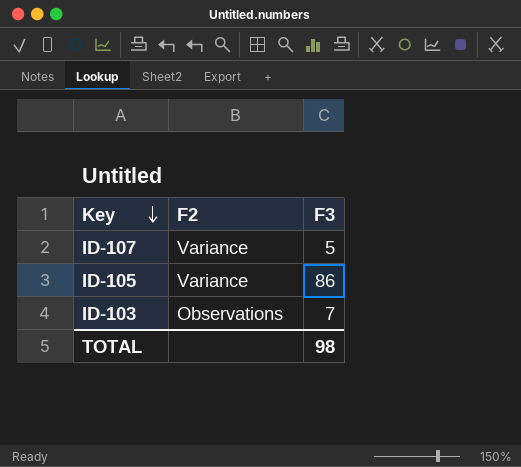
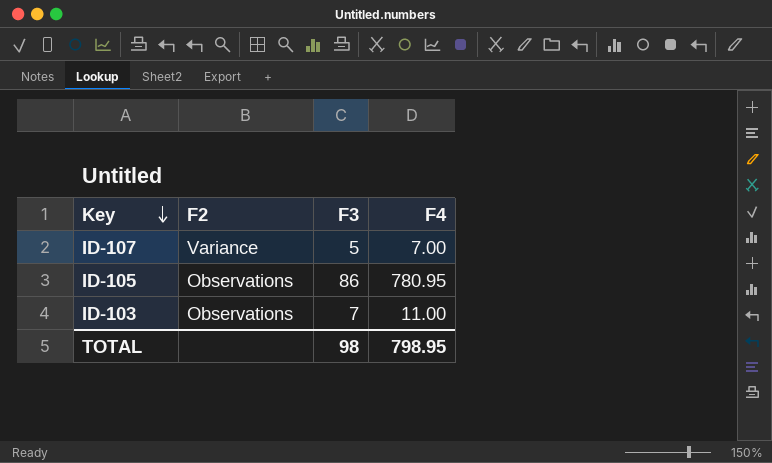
column F4 | position: none -> 4
ID-105 | F2: Variance -> Observations

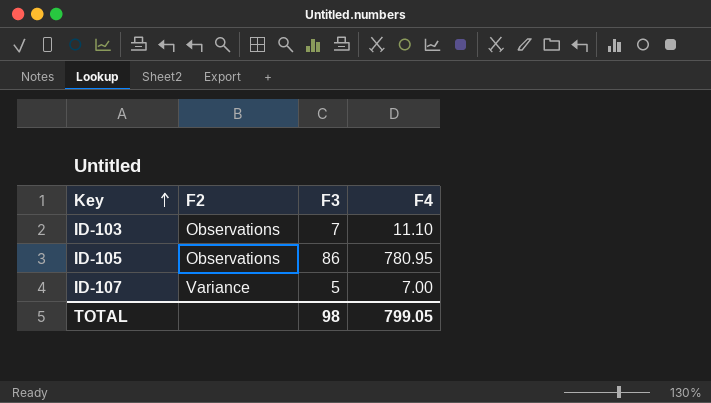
row order: Key descending -> Key ascending
ID-103 | F4: 11.00 -> 11.10
TOTAL | F4: 798.95 -> 799.05

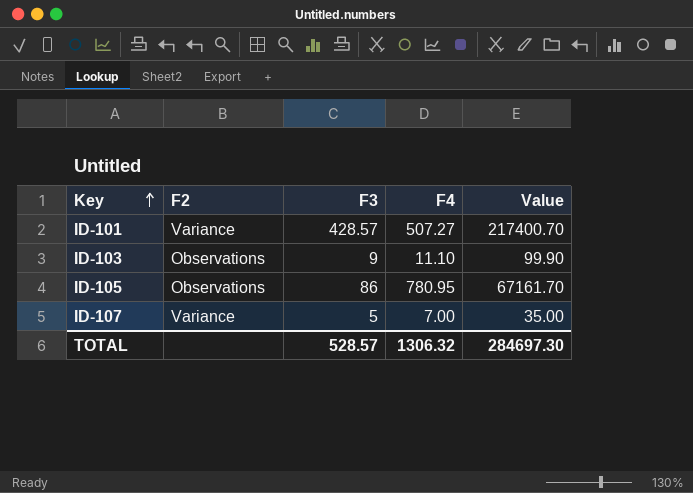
column Value | formula: none -> [F3] * [F4]
row ID-101: none -> Variance | 428.57 | 507.27 | 217400.70
ID-103 | F3: 7 -> 9
TOTAL | F3: 98 -> 528.57
TOTAL | F4: 799.05 -> 1306.32

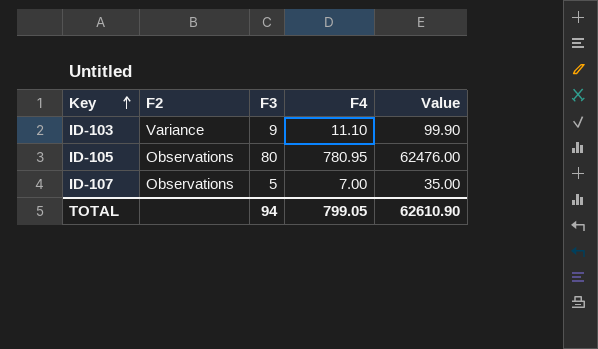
row ID-101: Variance | 428.57 | 507.27 | 217400.70 -> none
ID-103 | F2: Observations -> Variance
ID-105 | F3: 86 -> 80
ID-105 | Value: 67161.70 -> 62476.00
ID-107 | F2: Variance -> Observations
TOTAL | F3: 528.57 -> 94
TOTAL | F4: 1306.32 -> 799.05
TOTAL | Value: 284697.30 -> 62610.90

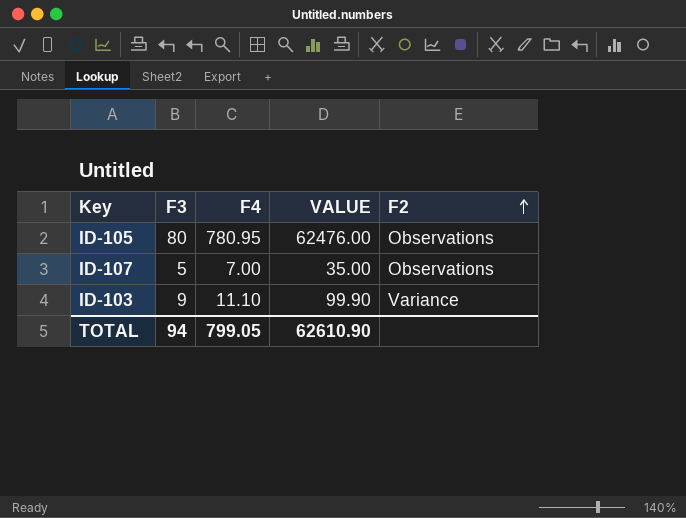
row order: Key ascending -> F2 ascending
column name: Value -> VALUE
column F2 | position: 2 -> 5

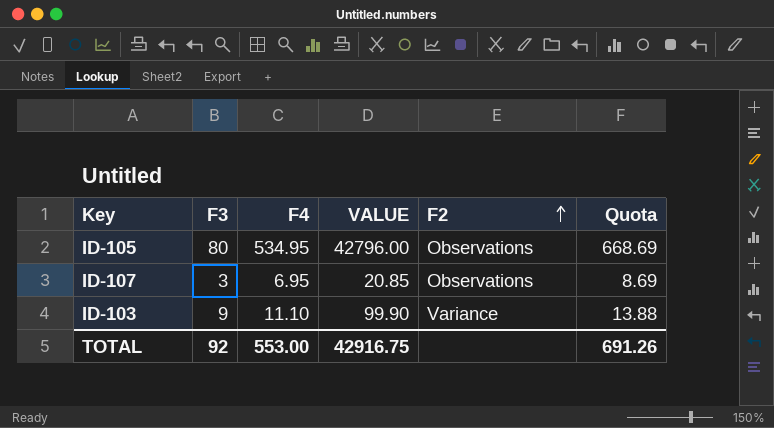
column Quota | formula: none -> [F4] * 1.25
ID-105 | F4: 780.95 -> 534.95
ID-105 | VALUE: 62476.00 -> 42796.00
ID-107 | F3: 5 -> 3
ID-107 | F4: 7.00 -> 6.95
ID-107 | VALUE: 35.00 -> 20.85
TOTAL | F3: 94 -> 92
TOTAL | F4: 799.05 -> 553.00
TOTAL | VALUE: 62610.90 -> 42916.75

